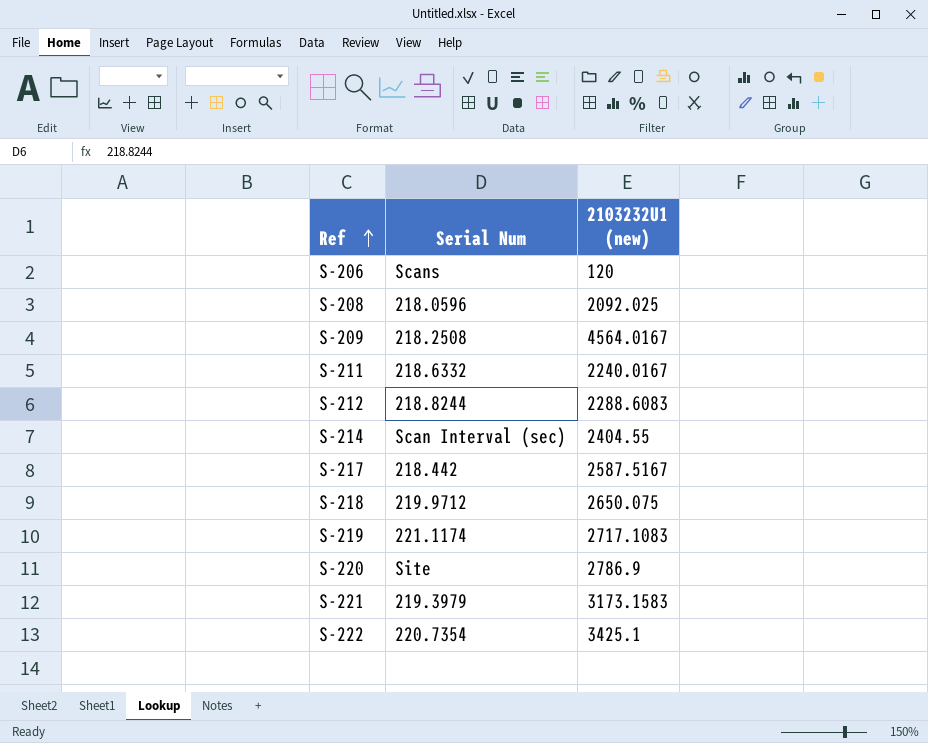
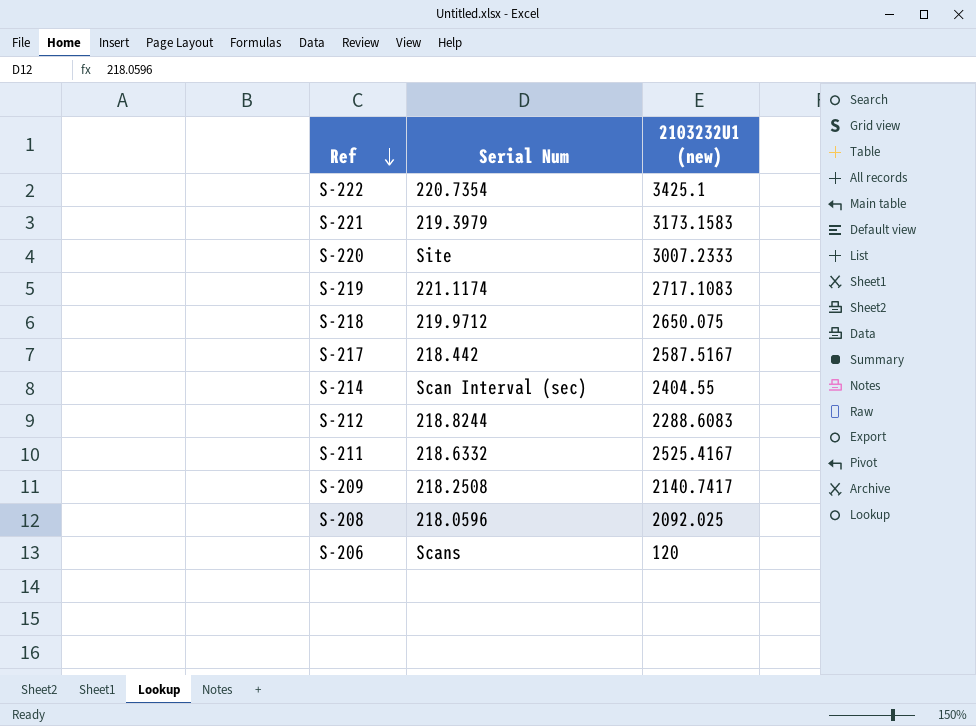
row order: Ref ascending -> Ref descending
S-220 | 2103232U1 (new): 2786.9 -> 3007.2333
S-211 | 2103232U1 (new): 2240.0167 -> 2525.4167
S-209 | 2103232U1 (new): 4564.0167 -> 2140.7417

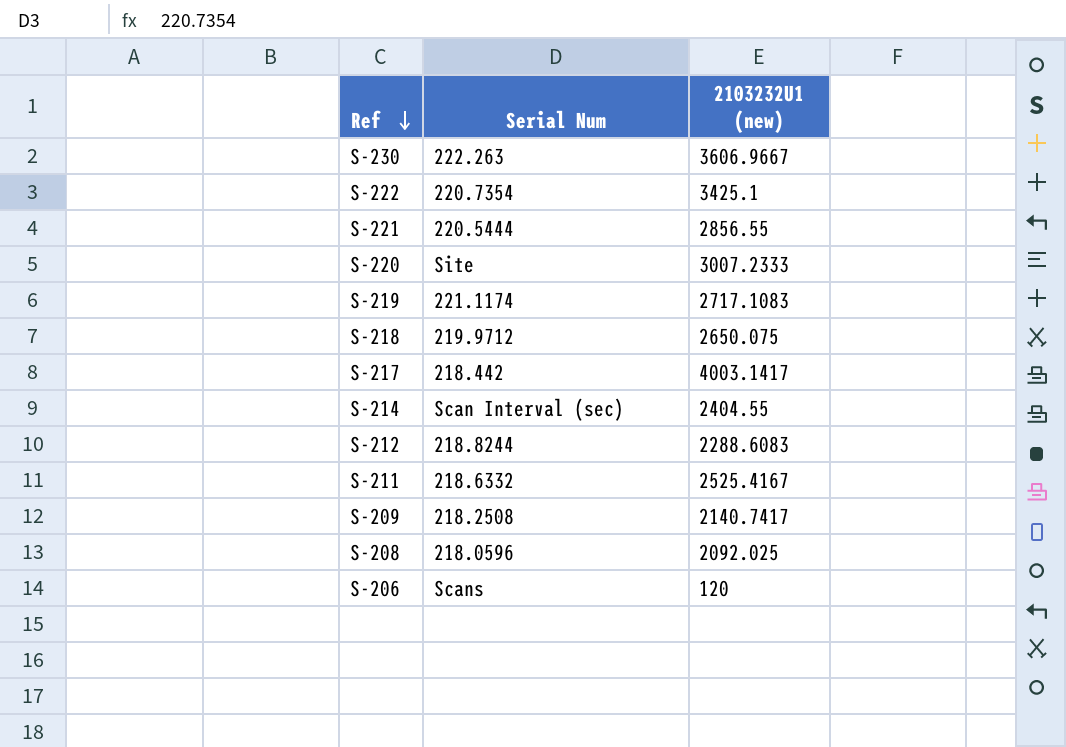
row S-230: none -> 222.263 | 3606.9667
S-221 | Serial Num: 219.3979 -> 220.5444
S-221 | 2103232U1 (new): 3173.1583 -> 2856.55
S-217 | 2103232U1 (new): 2587.5167 -> 4003.1417

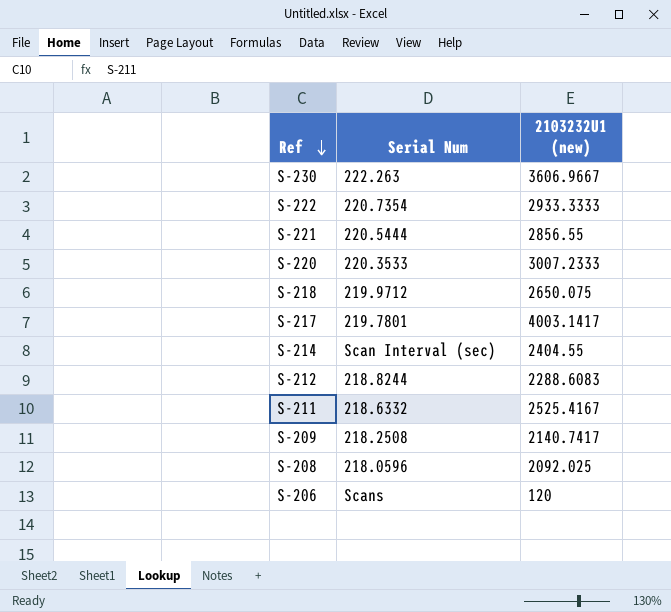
row S-219: 221.1174 | 2717.1083 -> none
S-222 | 2103232U1 (new): 3425.1 -> 2933.3333
S-220 | Serial Num: Site -> 220.3533
S-217 | Serial Num: 218.442 -> 219.7801

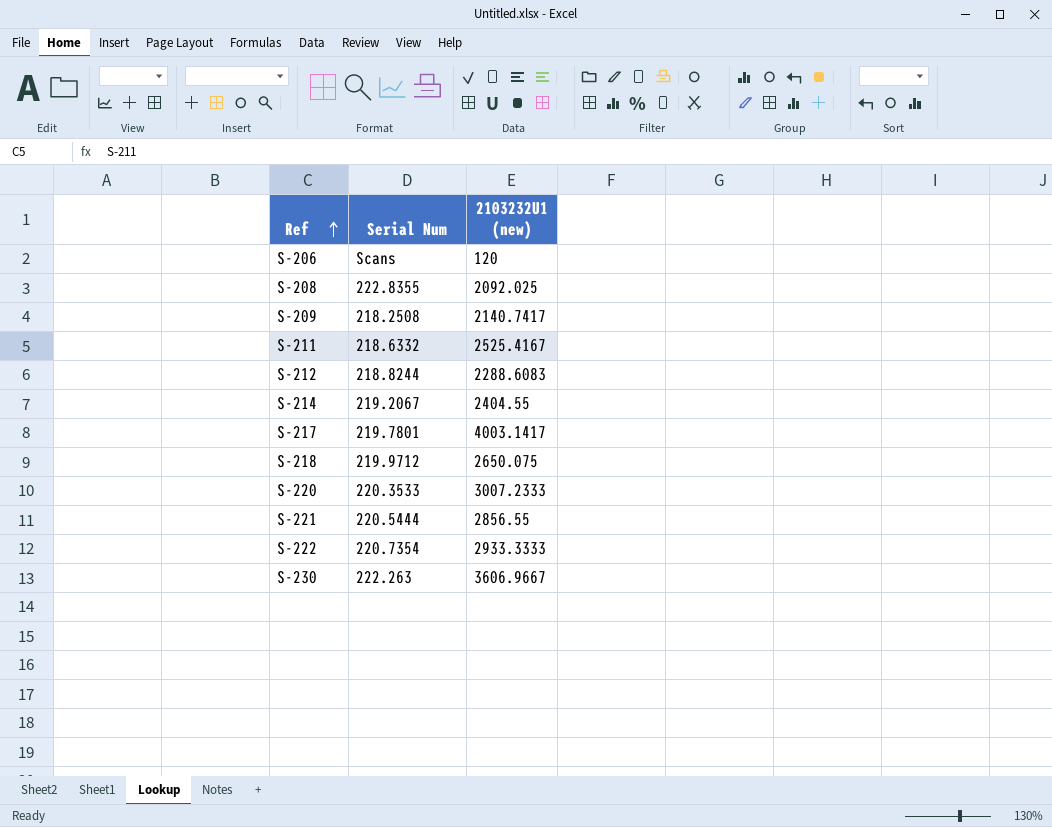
row order: Ref descending -> Ref ascending
S-208 | Serial Num: 218.0596 -> 222.8355
S-214 | Serial Num: Scan Interval (sec) -> 219.2067

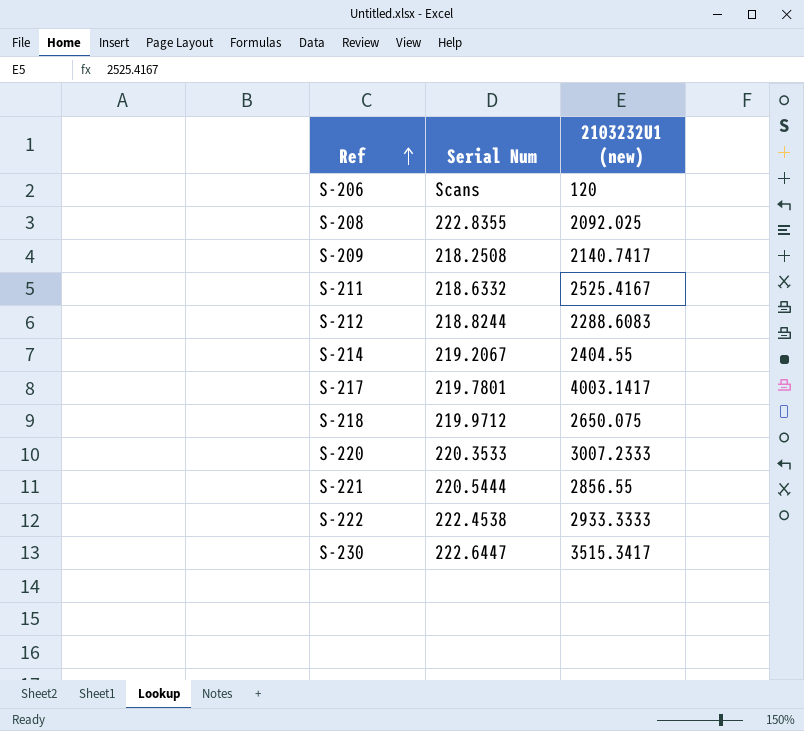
S-222 | Serial Num: 220.7354 -> 222.4538
S-230 | Serial Num: 222.263 -> 222.6447
S-230 | 2103232U1 (new): 3606.9667 -> 3515.3417

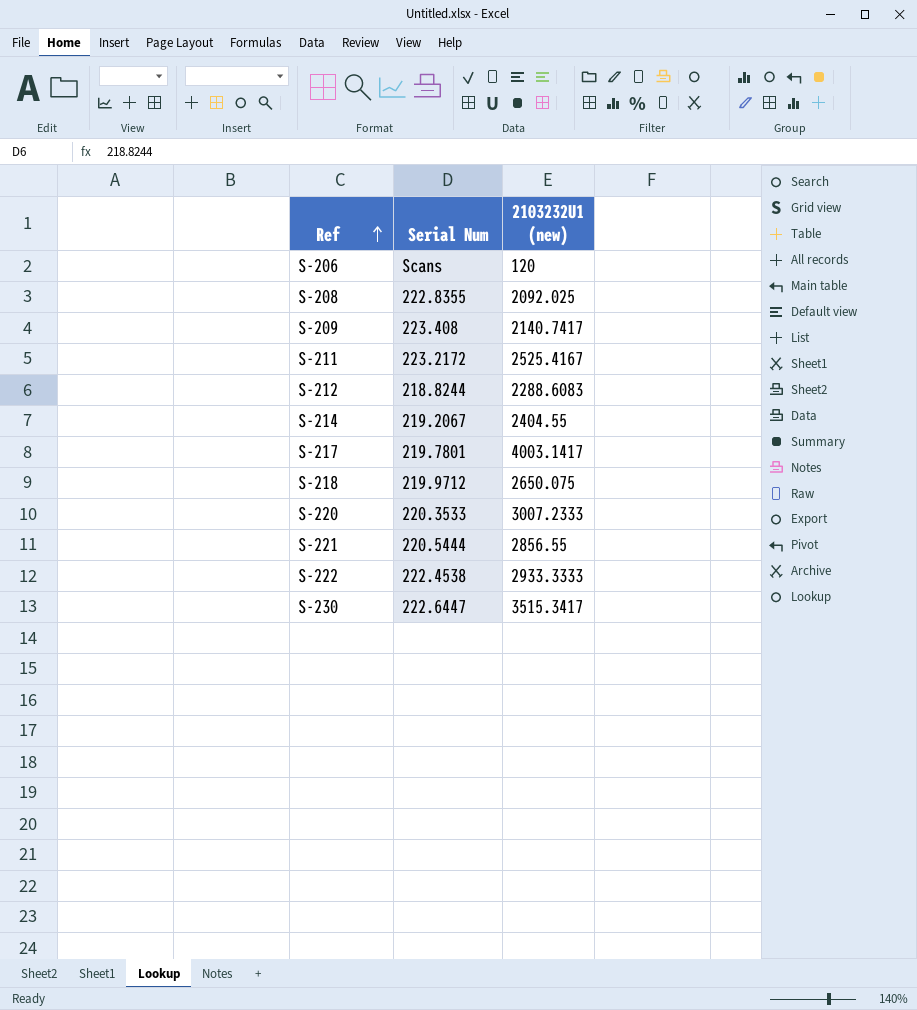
S-209 | Serial Num: 218.2508 -> 223.408
S-211 | Serial Num: 218.6332 -> 223.2172

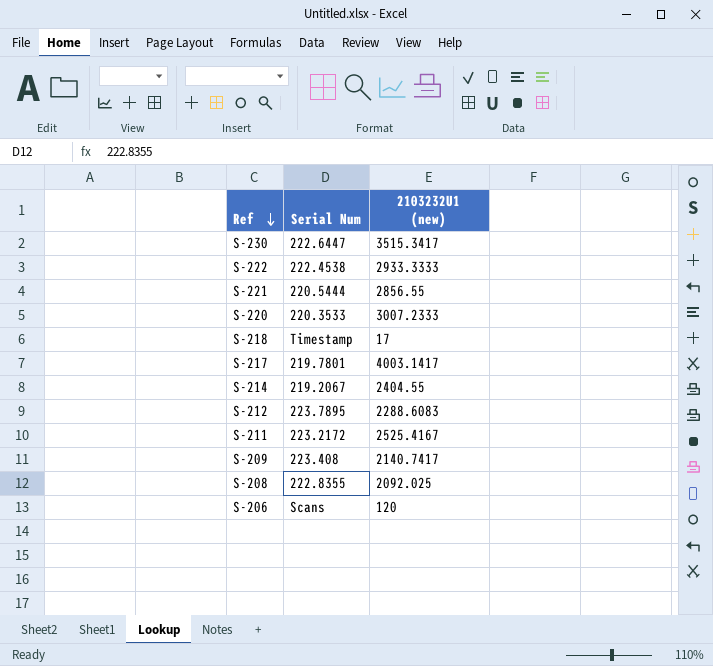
row order: Ref ascending -> Ref descending
S-218 | Serial Num: 219.9712 -> Timestamp
S-218 | 2103232U1 (new): 2650.075 -> 17
S-212 | Serial Num: 218.8244 -> 223.7895

